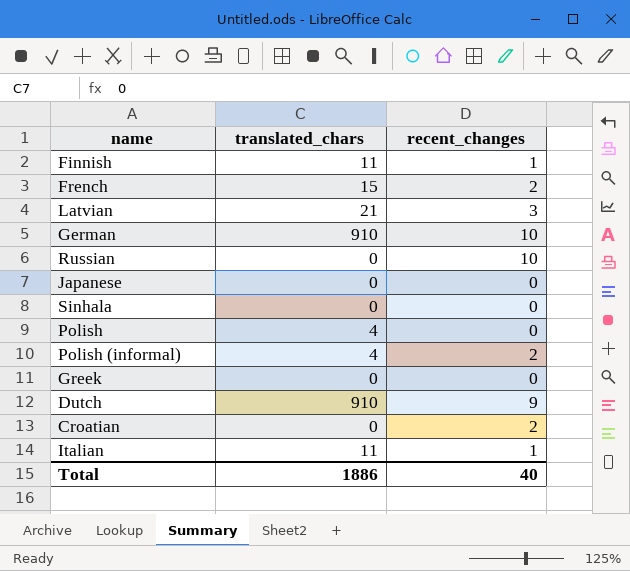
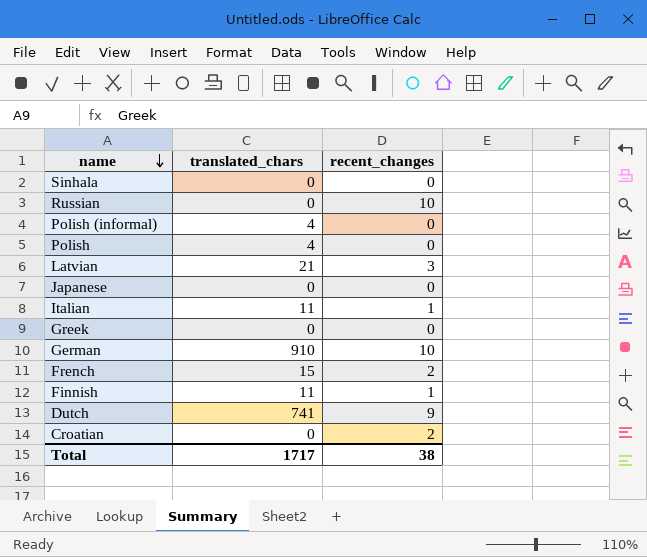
row order: none -> name descending
Polish (informal) | recent_changes: 2 -> 0
Dutch | translated_chars: 910 -> 741
Total | translated_chars: 1886 -> 1717
Total | recent_changes: 40 -> 38

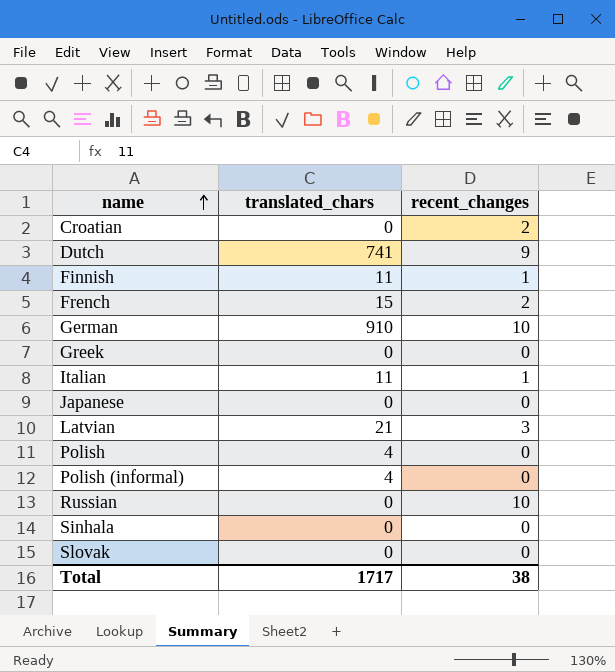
row order: name descending -> name ascending
row Slovak: none -> 0 | 0

